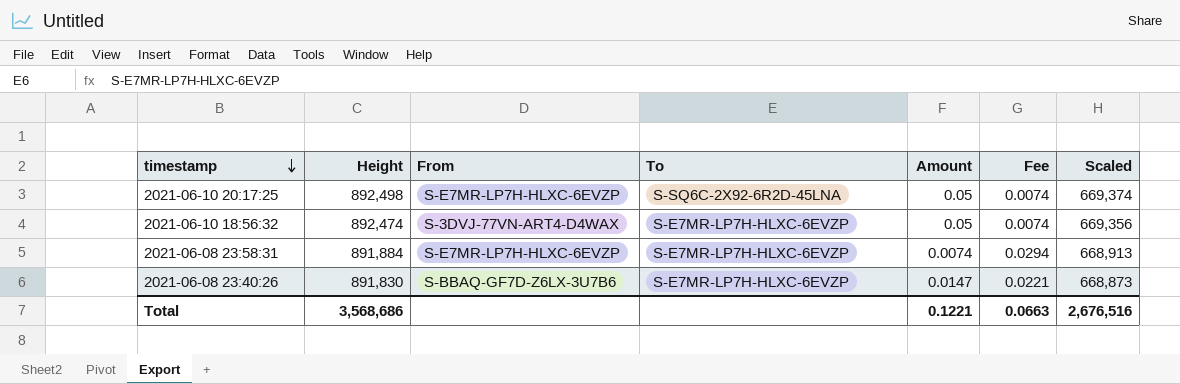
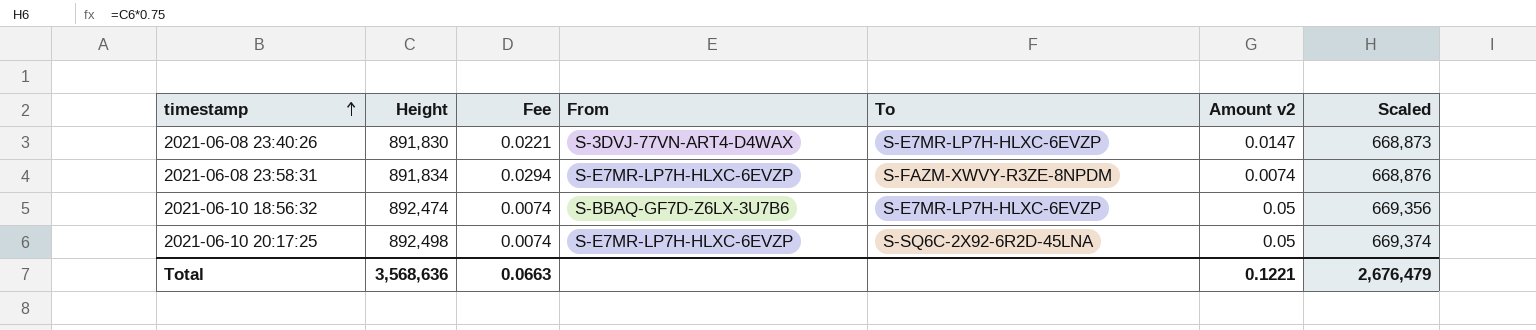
row order: timestamp descending -> timestamp ascending
column Fee | position: 6 -> 3
column name: Amount -> Amount v2
2021-06-08 23:40:26 | From: S-BBAQ-GF7D-Z6LX-3U7B6 -> S-3DVJ-77VN-ART4-D4WAX
2021-06-08 23:58:31 | Height: 891,884 -> 891,834
2021-06-08 23:58:31 | To: S-E7MR-LP7H-HLXC-6EVZP -> S-FAZM-XWVY-R3ZE-8NPDM
2021-06-08 23:58:31 | Scaled: 668,913 -> 668,876
2021-06-10 18:56:32 | From: S-3DVJ-77VN-ART4-D4WAX -> S-BBAQ-GF7D-Z6LX-3U7B6
Total | Height: 3,568,686 -> 3,568,636
Total | Scaled: 2,676,516 -> 2,676,479

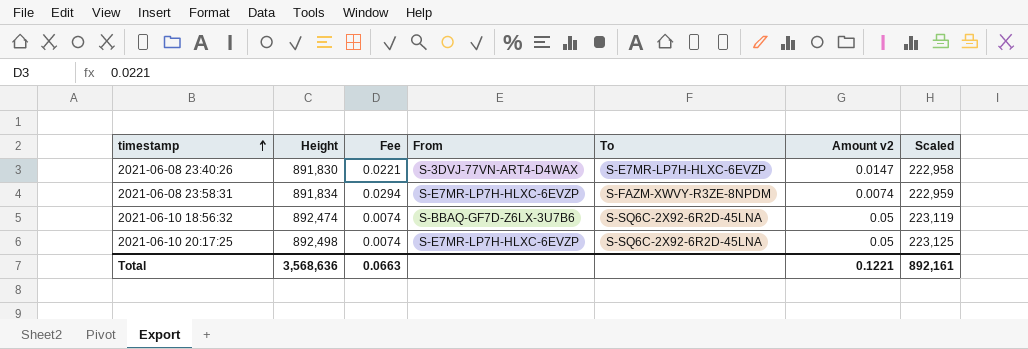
column Scaled | formula: [Height] * 0.75 -> [Height] * 0.25
2021-06-10 18:56:32 | To: S-E7MR-LP7H-HLXC-6EVZP -> S-SQ6C-2X92-6R2D-45LNA
Total | Scaled: 2,676,479 -> 892,161

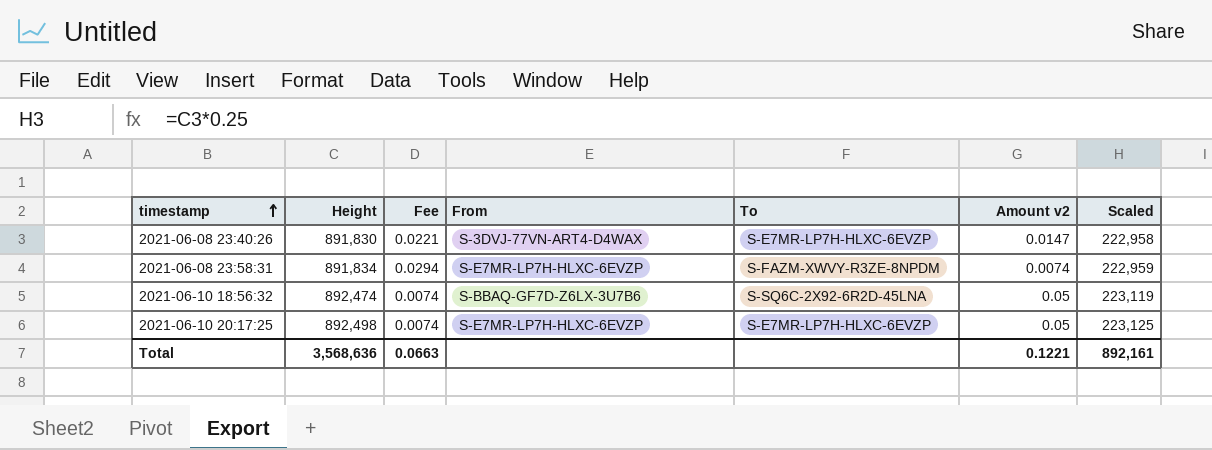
2021-06-10 20:17:25 | To: S-SQ6C-2X92-6R2D-45LNA -> S-E7MR-LP7H-HLXC-6EVZP

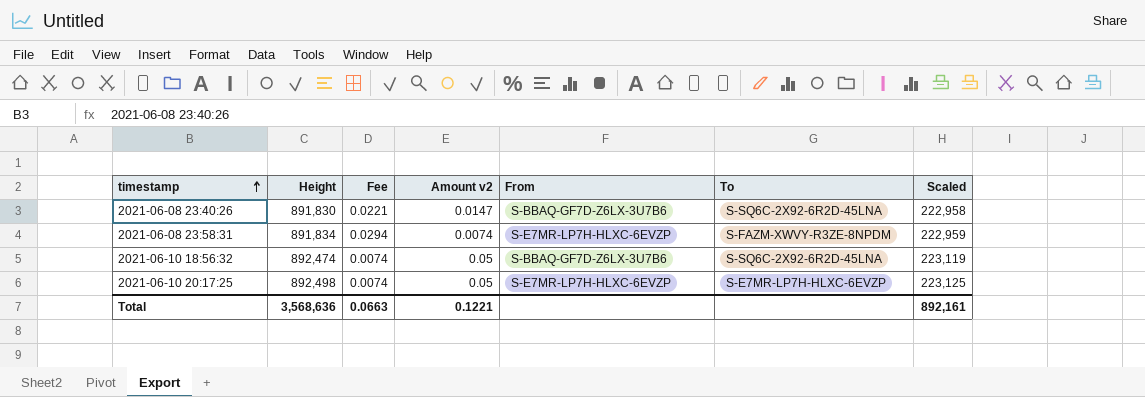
column Amount v2 | position: 6 -> 4
2021-06-08 23:40:26 | From: S-3DVJ-77VN-ART4-D4WAX -> S-BBAQ-GF7D-Z6LX-3U7B6
2021-06-08 23:40:26 | To: S-E7MR-LP7H-HLXC-6EVZP -> S-SQ6C-2X92-6R2D-45LNA

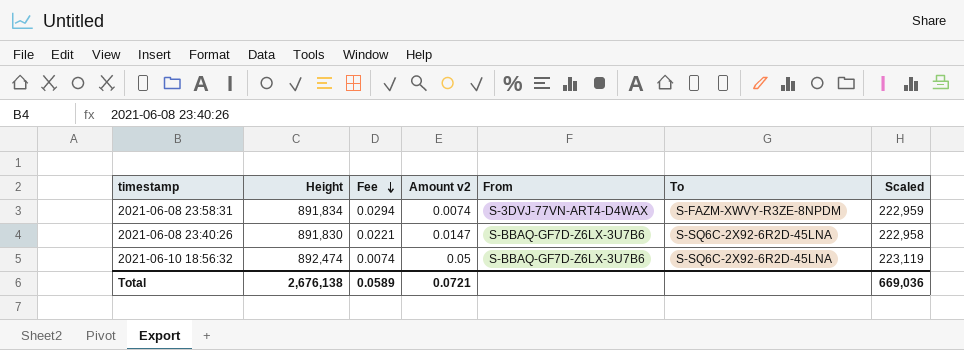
row order: timestamp ascending -> Fee descending
row 2021-06-10 20:17:25: 892,498 | 0.0074 | 0.05 | S-E7MR-LP7H-HLXC-6EVZP | S-E7MR-LP7H-HLXC-6EVZP | 223,125 -> none
2021-06-08 23:58:31 | From: S-E7MR-LP7H-HLXC-6EVZP -> S-3DVJ-77VN-ART4-D4WAX
Total | Height: 3,568,636 -> 2,676,138
Total | Fee: 0.0663 -> 0.0589
Total | Amount v2: 0.1221 -> 0.0721
Total | Scaled: 892,161 -> 669,036

